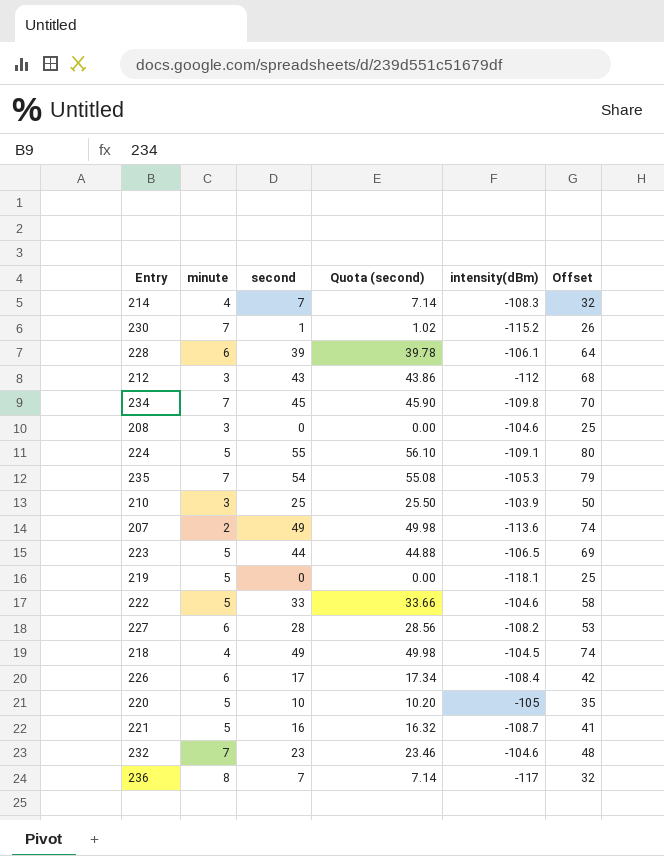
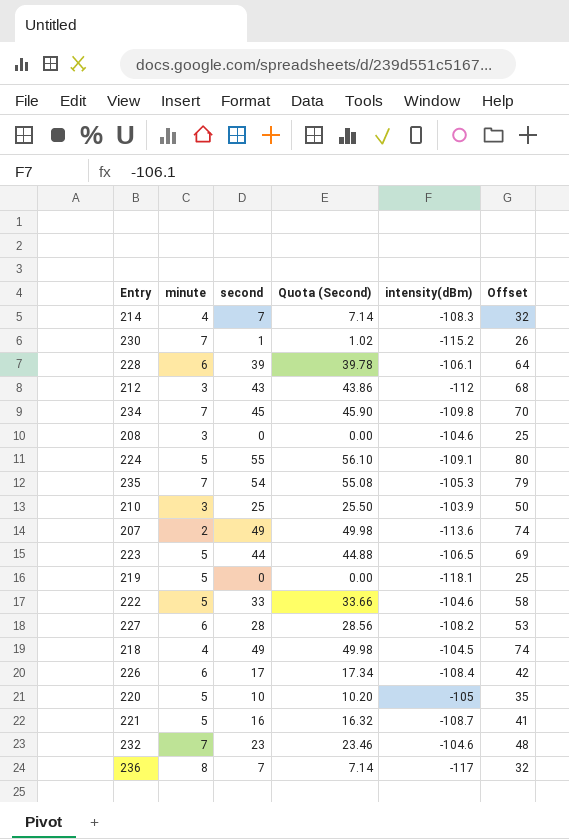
column name: Quota (second) -> Quota (Second)

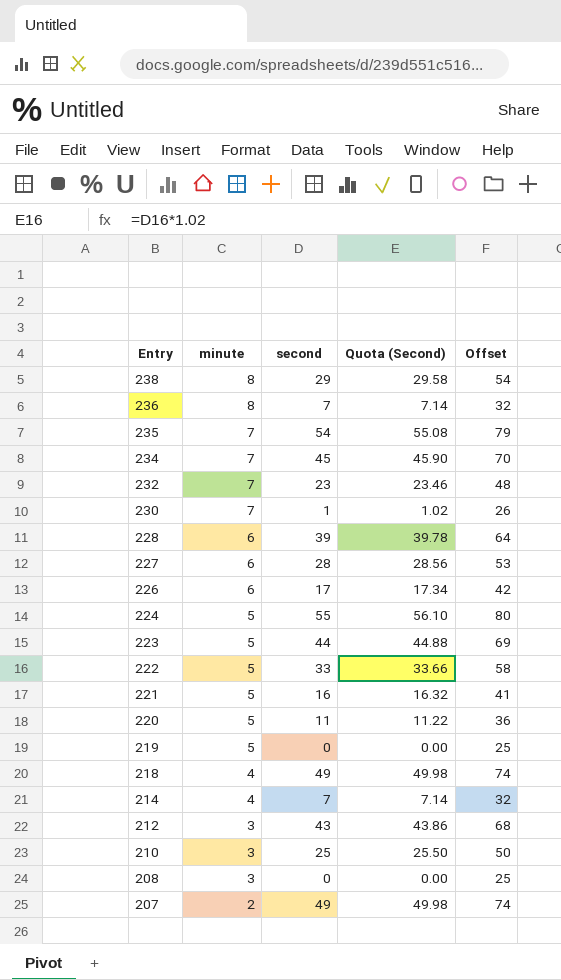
row order: none -> Entry descending
column intensity(dBm) | position: 5 -> none
row 238: none -> 8 | 29 | 29.58 | 54
220 | second: 10 -> 11
220 | Quota (Second): 10.20 -> 11.22
220 | Offset: 35 -> 36

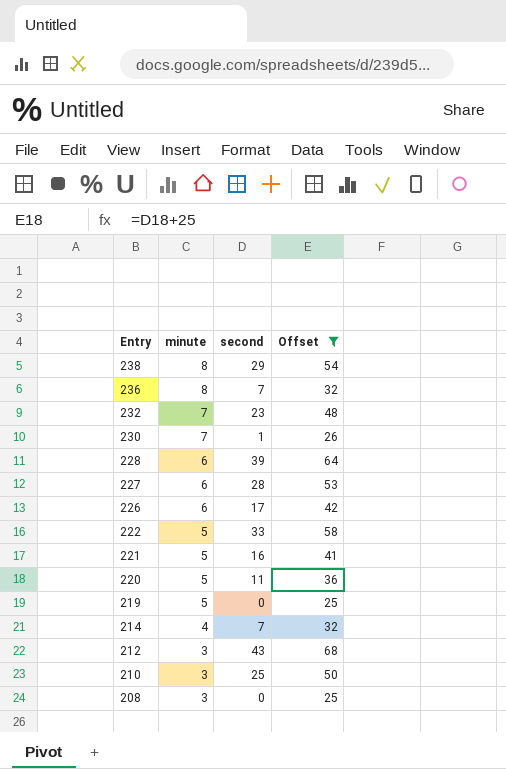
filter: none -> Offset <= 68
column Quota (Second) | formula: [second] * 1.02 -> none

